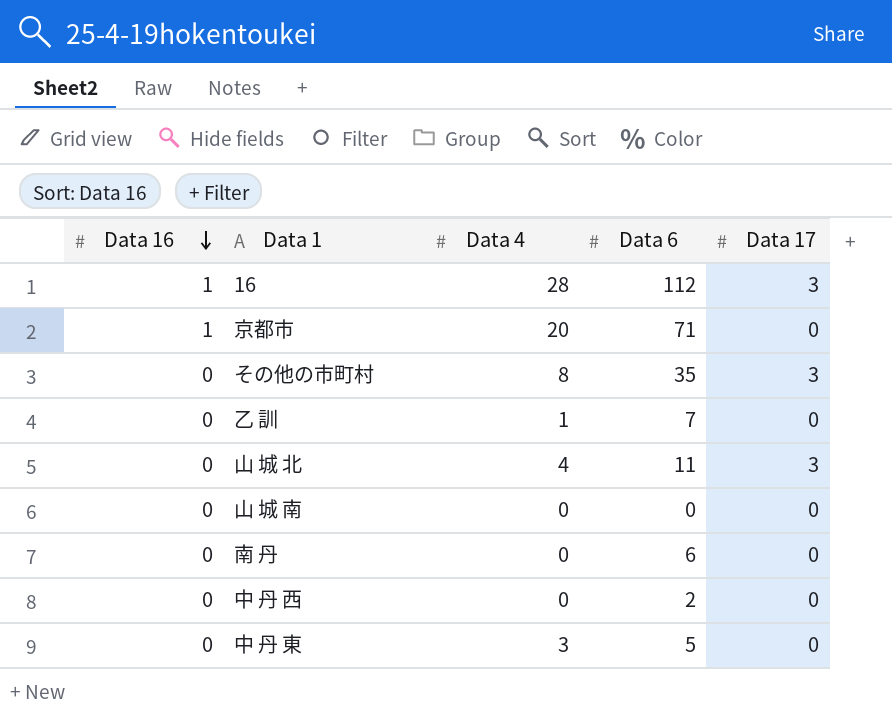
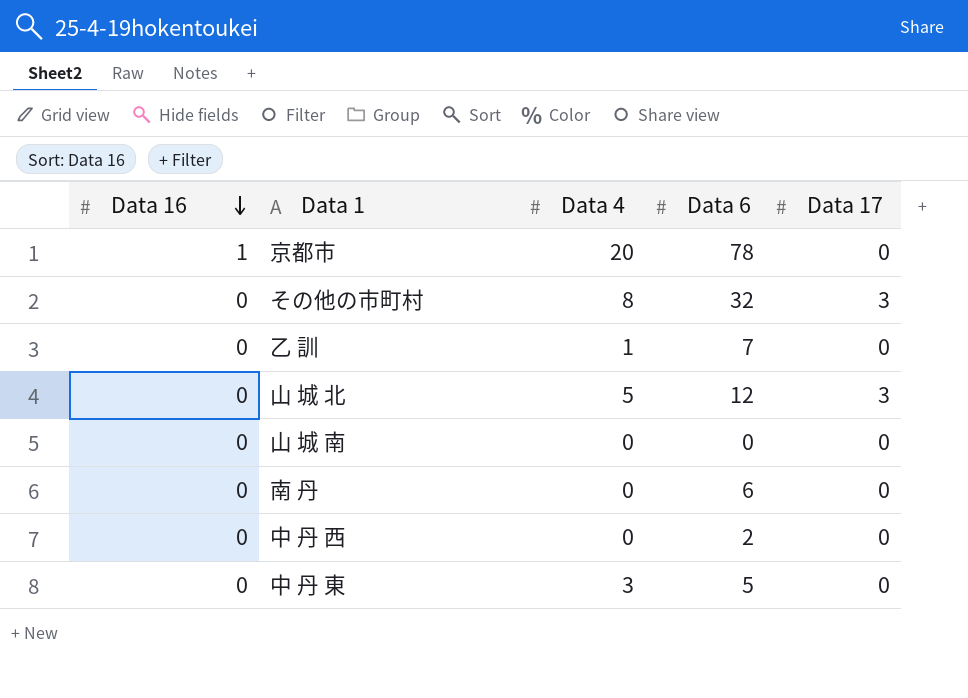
row 16: 1 | 28 | 112 | 3 -> none
京都市 | Data 6: 71 -> 78
その他の市町村 | Data 6: 35 -> 32
山 城 北 | Data 4: 4 -> 5
山 城 北 | Data 6: 11 -> 12

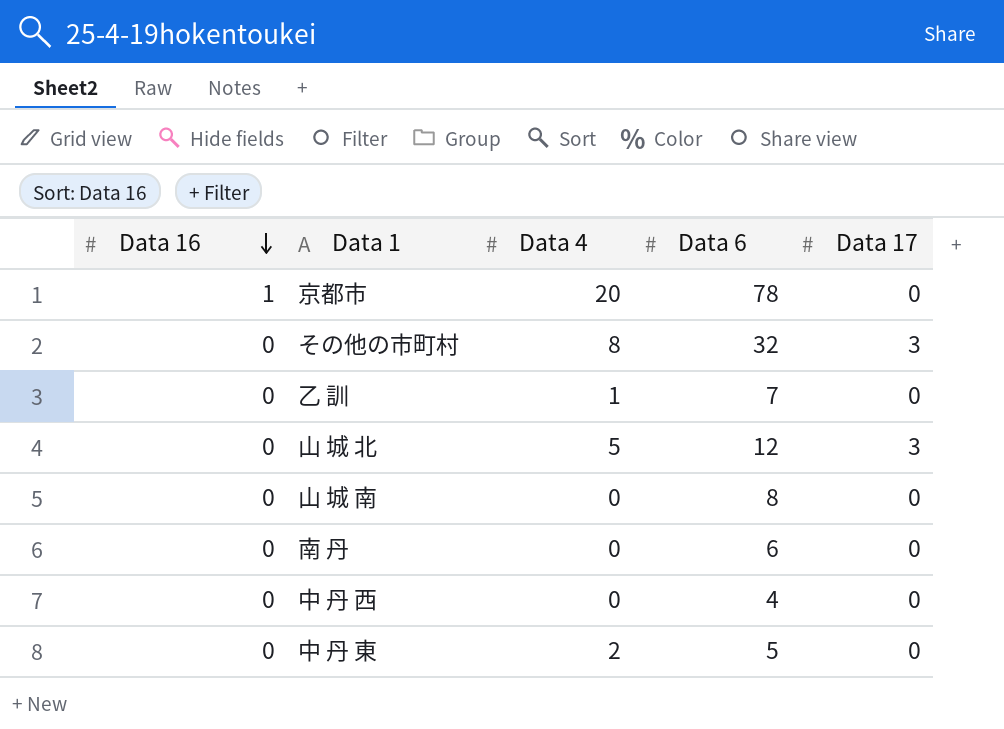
山 城 南 | Data 6: 0 -> 8
中 丹 西 | Data 6: 2 -> 4
中 丹 東 | Data 4: 3 -> 2

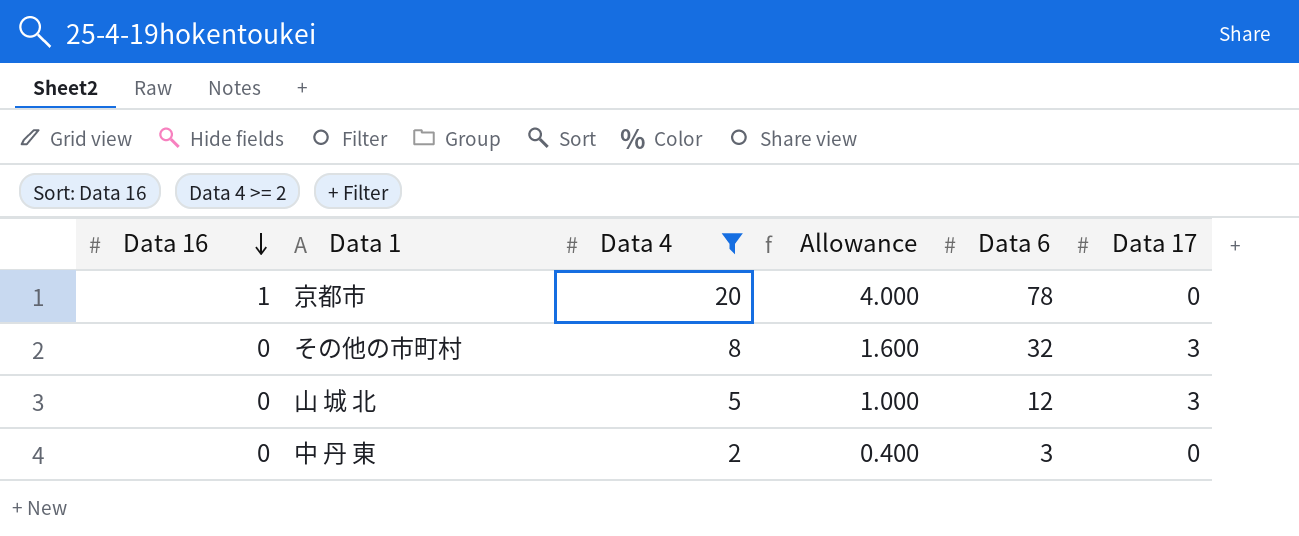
filter: none -> Data 4 >= 2
column Allowance | formula: none -> [Data 4] * 0.2
中 丹 東 | Data 6: 5 -> 3

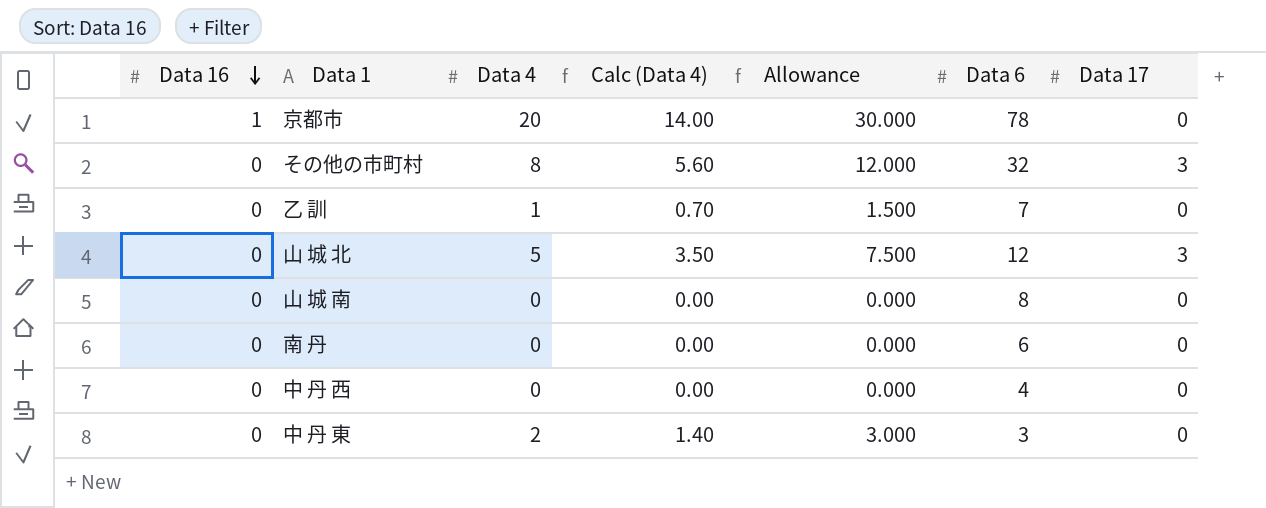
filter: Data 4 >= 2 -> none
column Calc (Data 4) | formula: none -> [Data 4] * 0.7
column Allowance | formula: [Data 4] * 0.2 -> [Data 4] * 1.5

